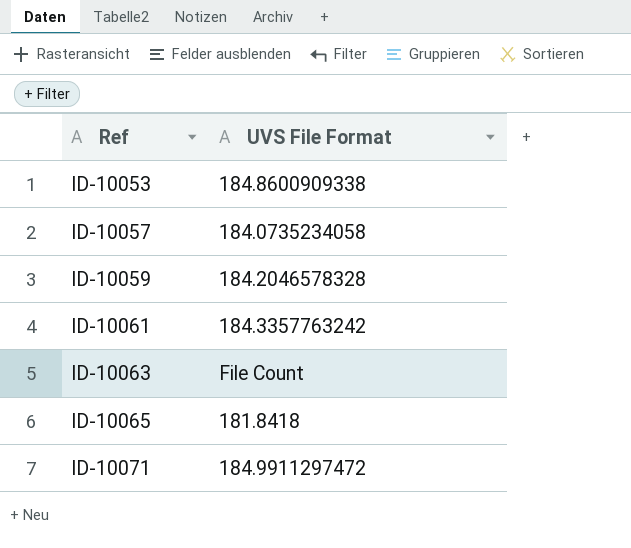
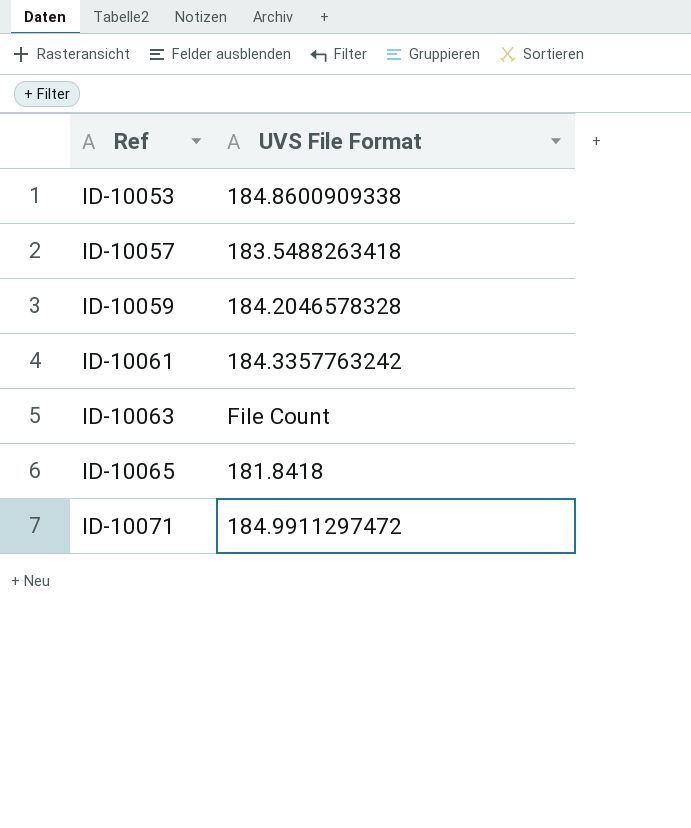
ID-10057 | UVS File Format: 184.0735234058 -> 183.5488263418

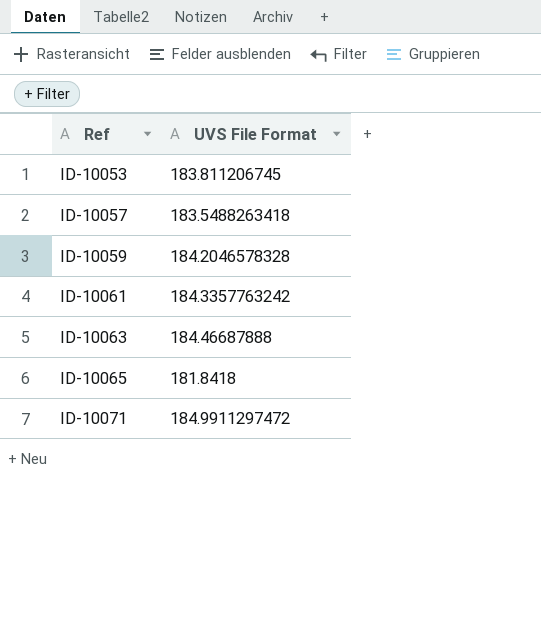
ID-10053 | UVS File Format: 184.8600909338 -> 183.811206745
ID-10063 | UVS File Format: File Count -> 184.46687888

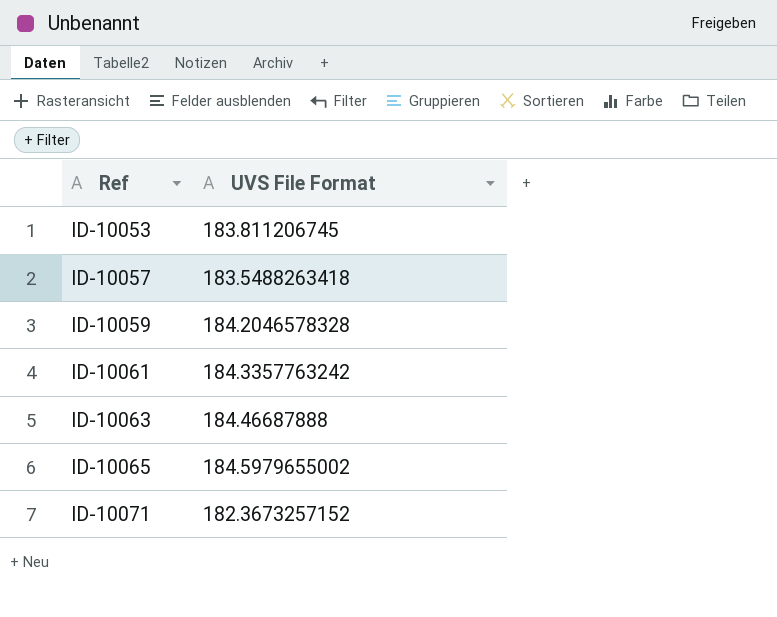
ID-10065 | UVS File Format: 181.8418 -> 184.5979655002
ID-10071 | UVS File Format: 184.9911297472 -> 182.3673257152

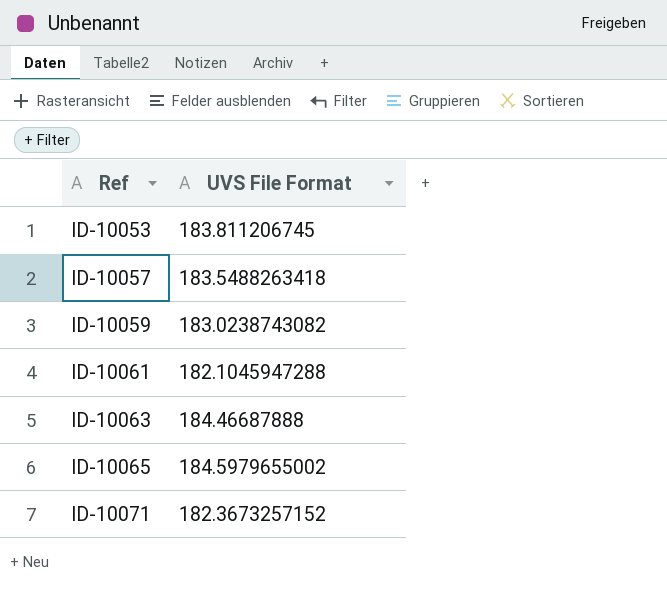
ID-10059 | UVS File Format: 184.2046578328 -> 183.0238743082
ID-10061 | UVS File Format: 184.3357763242 -> 182.1045947288

